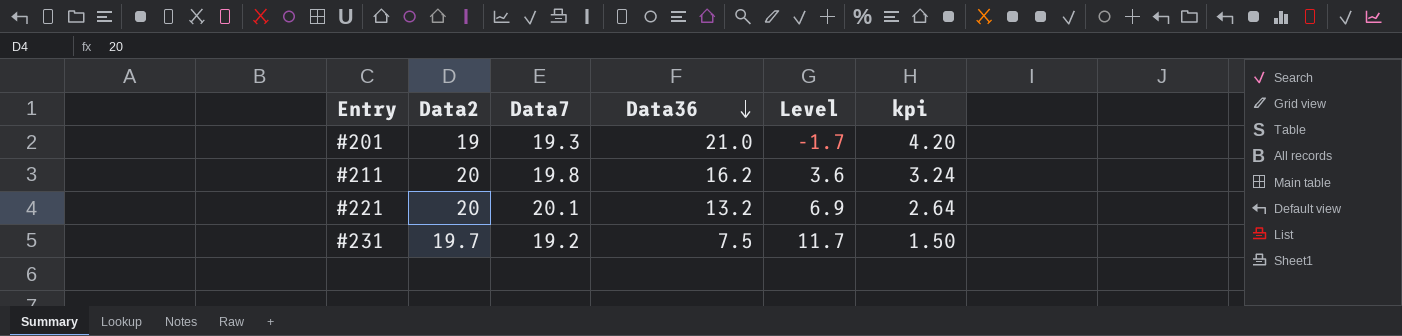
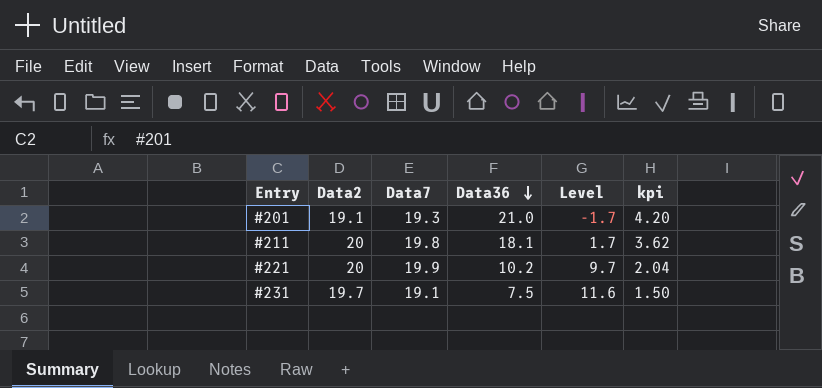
#201 | Data2: 19 -> 19.1
#211 | Data36: 16.2 -> 18.1
#211 | Level: 3.6 -> 1.7
#211 | kpi: 3.24 -> 3.62
#221 | Data7: 20.1 -> 19.9
#221 | Data36: 13.2 -> 10.2
#221 | Level: 6.9 -> 9.7
#221 | kpi: 2.64 -> 2.04
#231 | Data7: 19.2 -> 19.1
#231 | Level: 11.7 -> 11.6

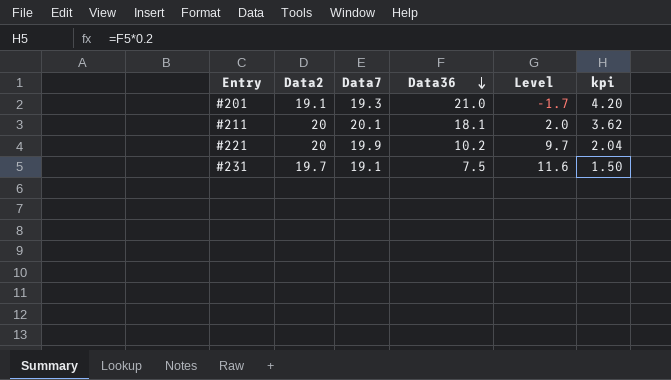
#211 | Data7: 19.8 -> 20.1
#211 | Level: 1.7 -> 2.0

